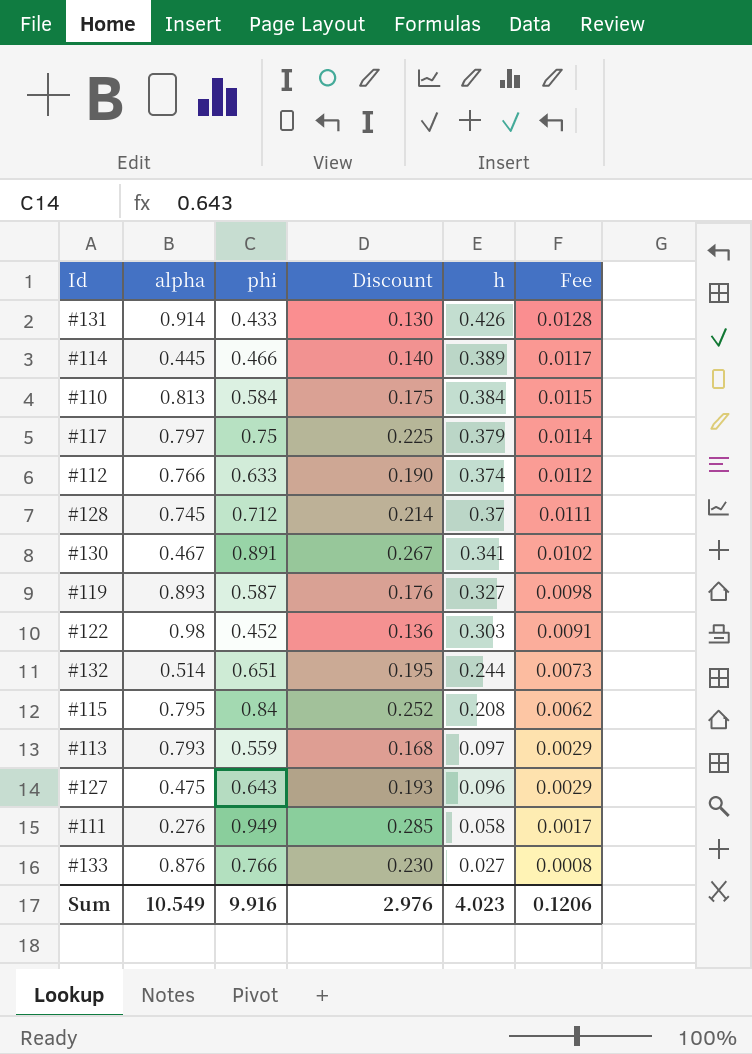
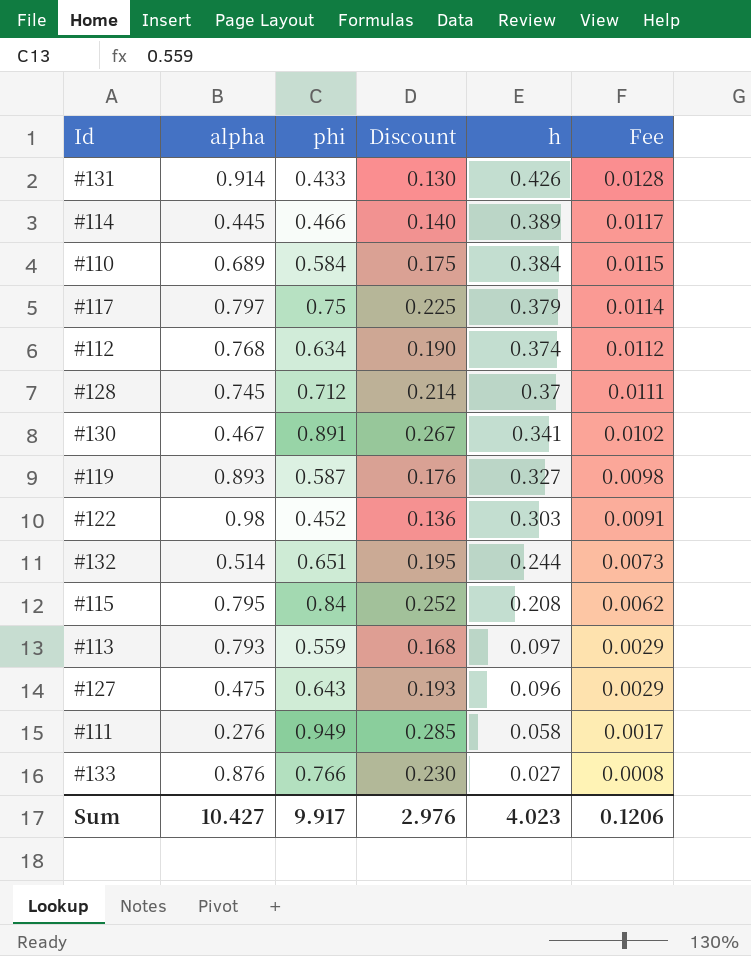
#110 | alpha: 0.813 -> 0.689
#112 | alpha: 0.766 -> 0.768
#112 | phi: 0.633 -> 0.634
Sum | alpha: 10.549 -> 10.427
Sum | phi: 9.916 -> 9.917

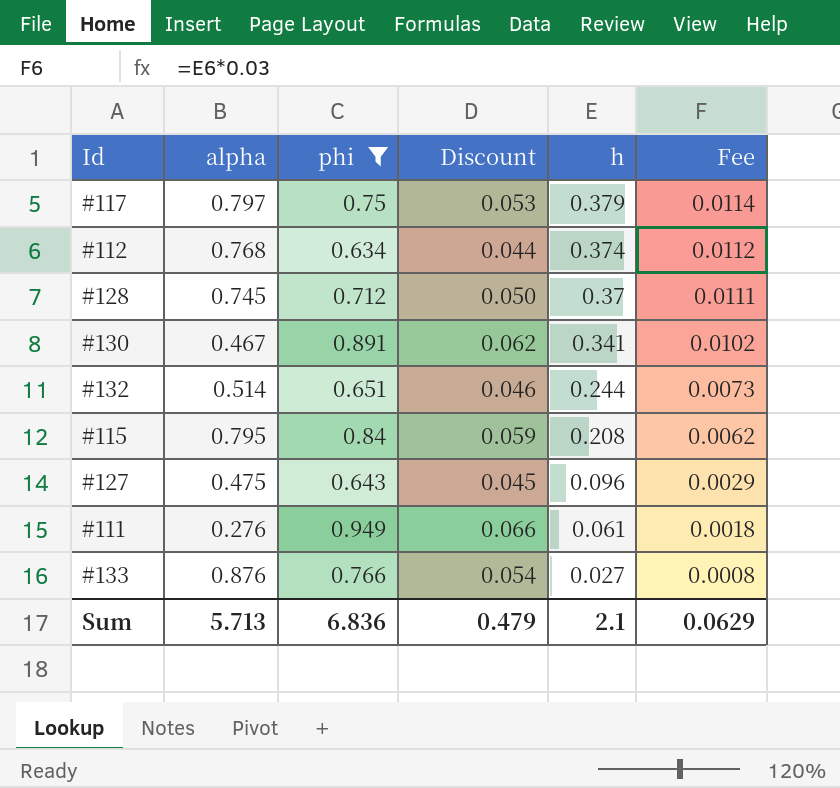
filter: none -> phi >= 0.634
column Discount | formula: [phi] * 0.3 -> [phi] * 0.07
#111 | h: 0.058 -> 0.061
#111 | Fee: 0.0017 -> 0.0018
Sum | alpha: 10.427 -> 5.713
Sum | phi: 9.917 -> 6.836
Sum | Discount: 2.976 -> 0.479
Sum | h: 4.023 -> 2.1
Sum | Fee: 0.1206 -> 0.0629

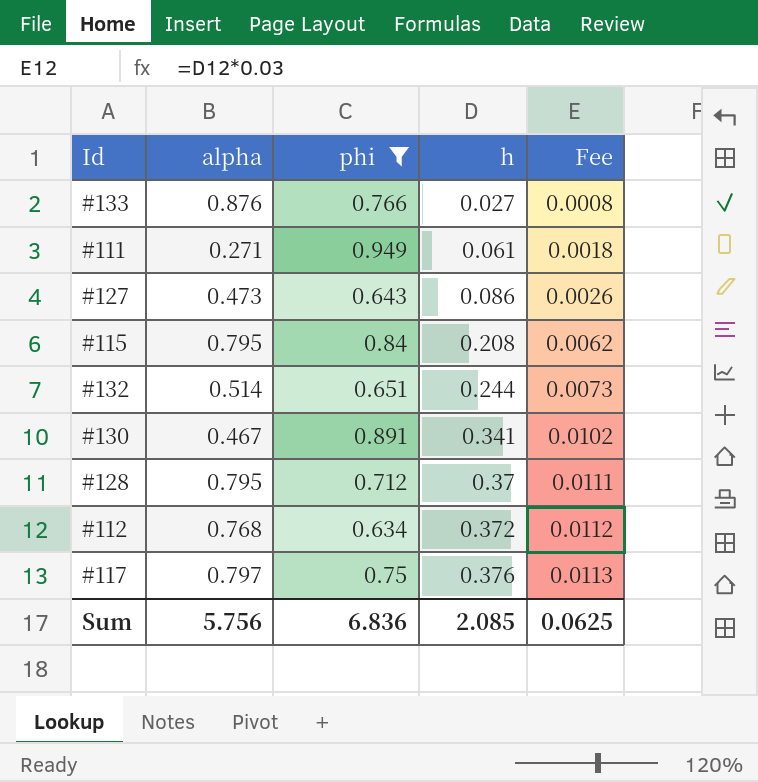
row order: h descending -> h ascending
column Discount | formula: [phi] * 0.07 -> none
#111 | alpha: 0.276 -> 0.271
#127 | alpha: 0.475 -> 0.473
#127 | h: 0.096 -> 0.086
#127 | Fee: 0.0029 -> 0.0026
#128 | alpha: 0.745 -> 0.795
#112 | h: 0.374 -> 0.372
#117 | h: 0.379 -> 0.376
#117 | Fee: 0.0114 -> 0.0113
Sum | alpha: 5.713 -> 5.756
Sum | h: 2.1 -> 2.085
Sum | Fee: 0.0629 -> 0.0625

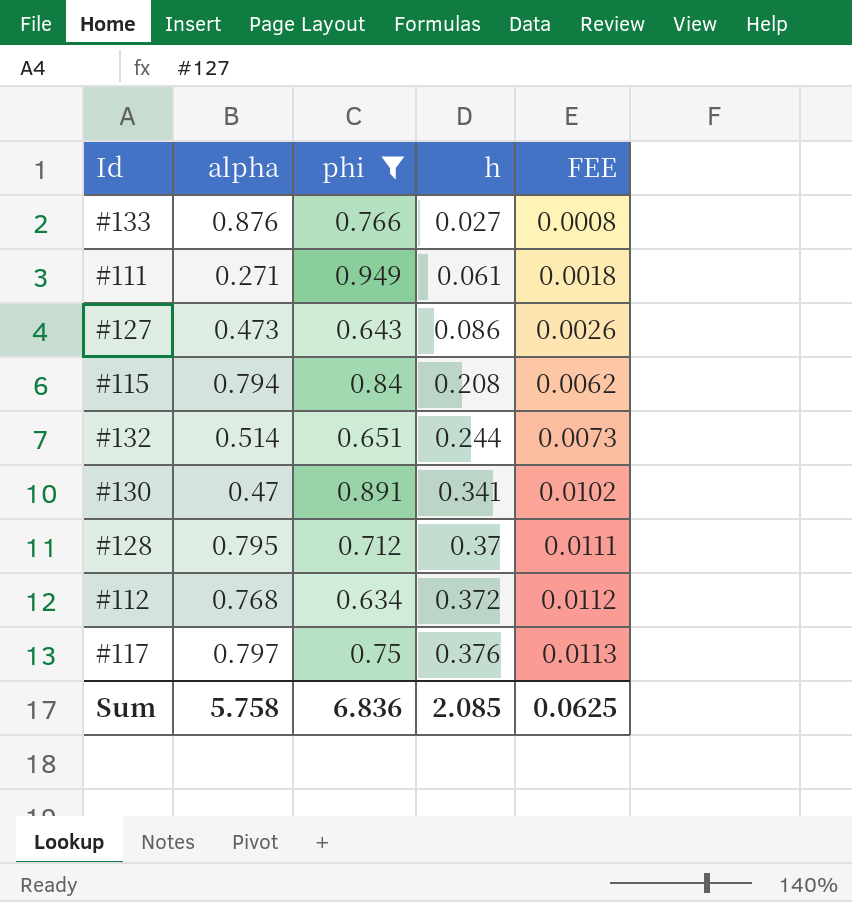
column name: Fee -> FEE
#115 | alpha: 0.795 -> 0.794
#130 | alpha: 0.467 -> 0.47
Sum | alpha: 5.756 -> 5.758

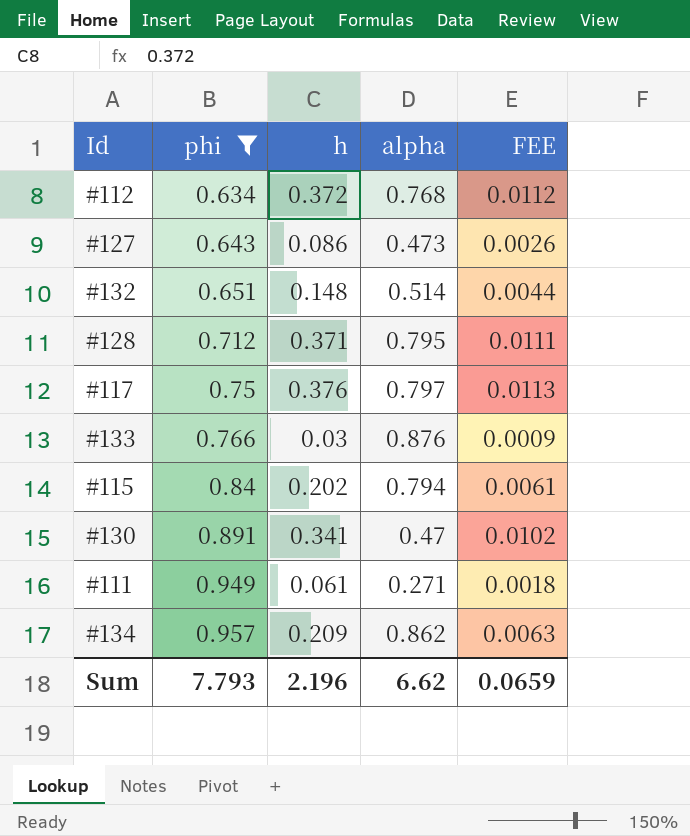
row order: h ascending -> phi ascending
column alpha | position: 2 -> 4
#132 | h: 0.244 -> 0.148
#132 | FEE: 0.0073 -> 0.0044
#128 | h: 0.37 -> 0.371
#133 | h: 0.027 -> 0.03
#133 | FEE: 0.0008 -> 0.0009
#115 | h: 0.208 -> 0.202
#115 | FEE: 0.0062 -> 0.0061
row #134: none -> 0.957 | 0.209 | 0.862 | 0.0063
Sum | phi: 6.836 -> 7.793
Sum | h: 2.085 -> 2.196
Sum | alpha: 5.758 -> 6.62
Sum | FEE: 0.0625 -> 0.0659

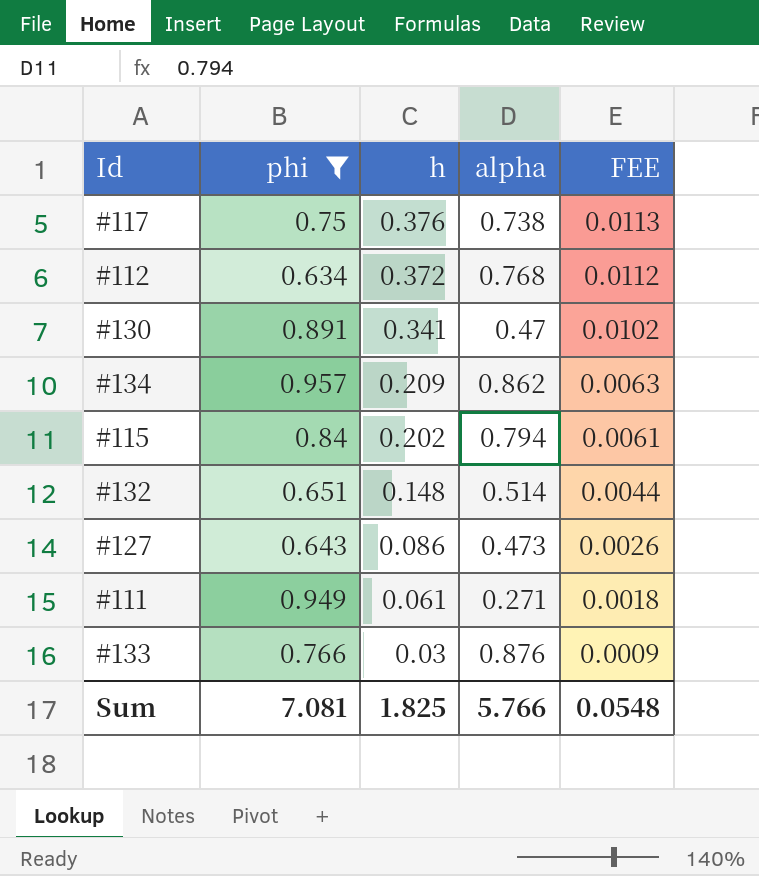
row order: phi ascending -> h descending
row #128: 0.712 | 0.371 | 0.795 | 0.0111 -> none
#117 | alpha: 0.797 -> 0.738
Sum | phi: 7.793 -> 7.081
Sum | h: 2.196 -> 1.825
Sum | alpha: 6.62 -> 5.766
Sum | FEE: 0.0659 -> 0.0548

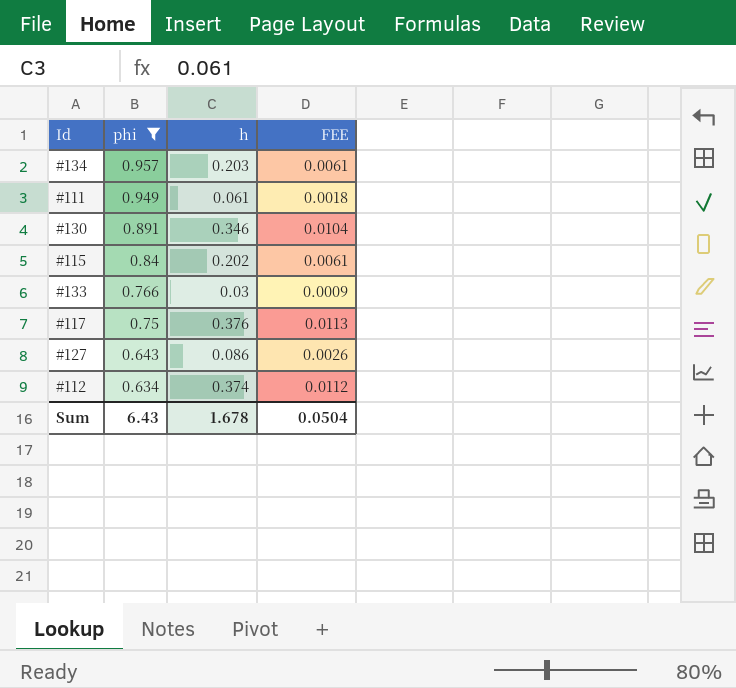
row order: h descending -> phi descending
column alpha | position: 4 -> none
row #132: 0.651 | 0.148 | 0.514 | 0.0044 -> none
#134 | h: 0.209 -> 0.203
#134 | FEE: 0.0063 -> 0.0061
#130 | h: 0.341 -> 0.346
#130 | FEE: 0.0102 -> 0.0104
#112 | h: 0.372 -> 0.374
Sum | phi: 7.081 -> 6.43
Sum | h: 1.825 -> 1.678
Sum | FEE: 0.0548 -> 0.0504

